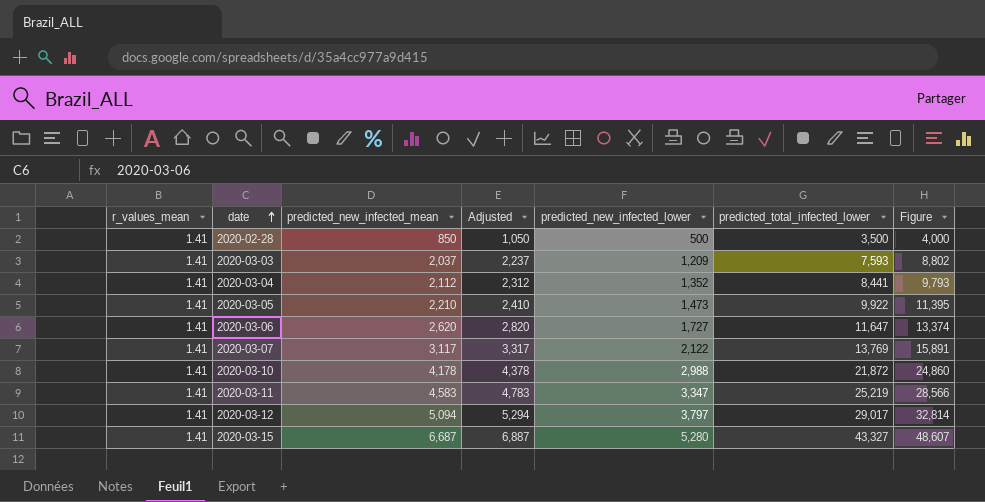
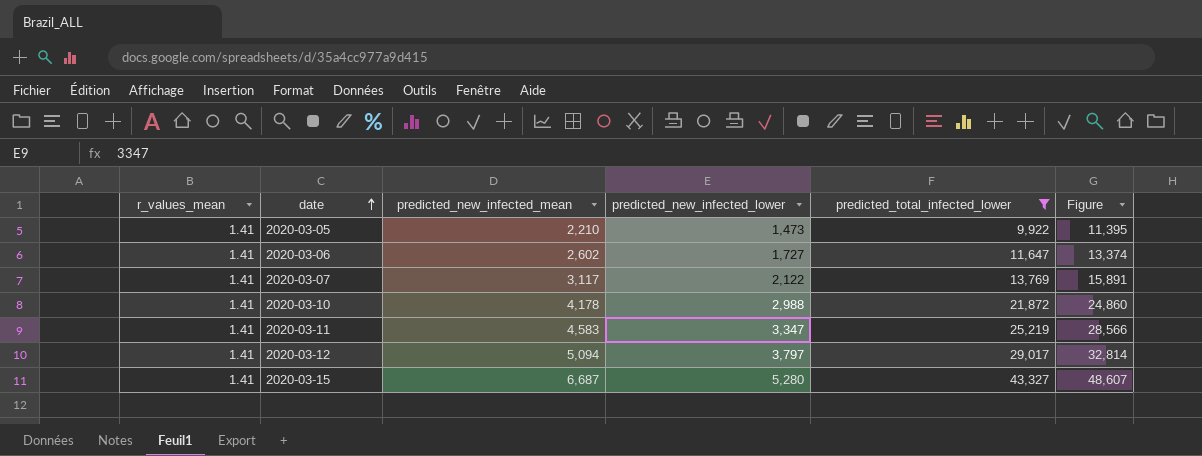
filter: none -> predicted_total_infected_lower >= 9,922
column Adjusted | formula: [predicted_new_infected_mean] + 200 -> none
2020-03-06 | predicted_new_infected_mean: 2,620 -> 2,602

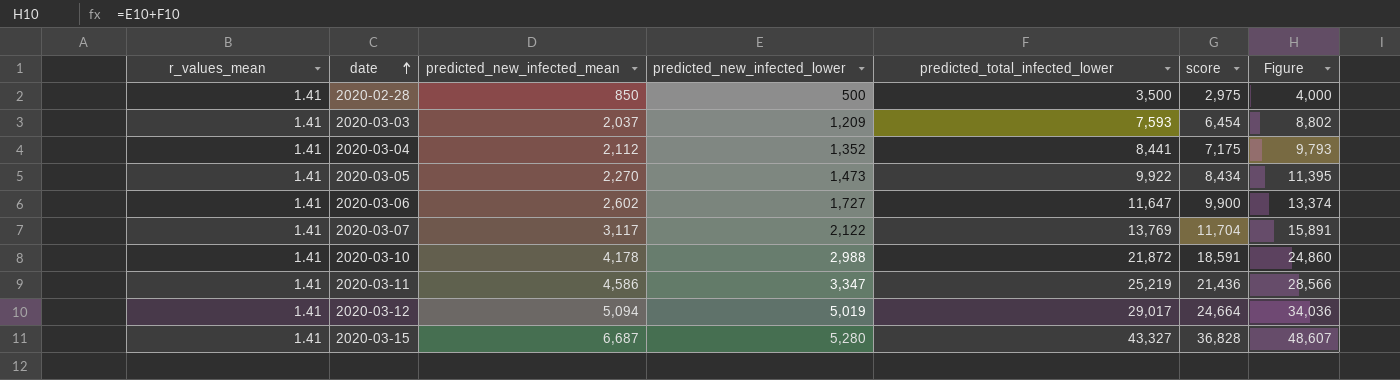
filter: predicted_total_infected_lower >= 9,922 -> none
column score | formula: none -> [predicted_total_infected_lower] * 0.85
2020-03-05 | predicted_new_infected_mean: 2,210 -> 2,270
2020-03-11 | predicted_new_infected_mean: 4,583 -> 4,586
2020-03-12 | predicted_new_infected_lower: 3,797 -> 5,019
2020-03-12 | Figure: 32,814 -> 34,036

